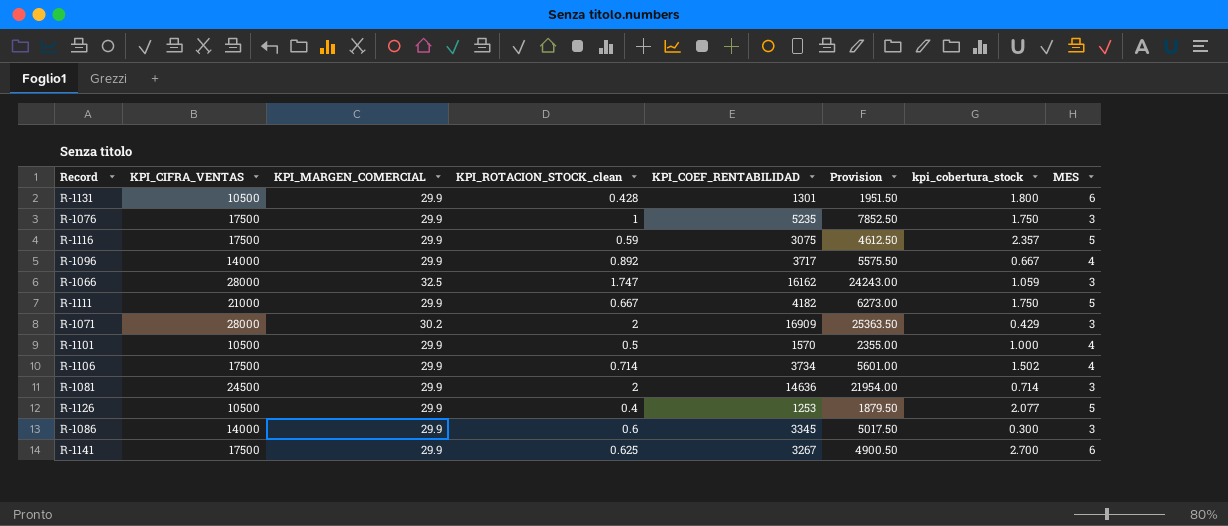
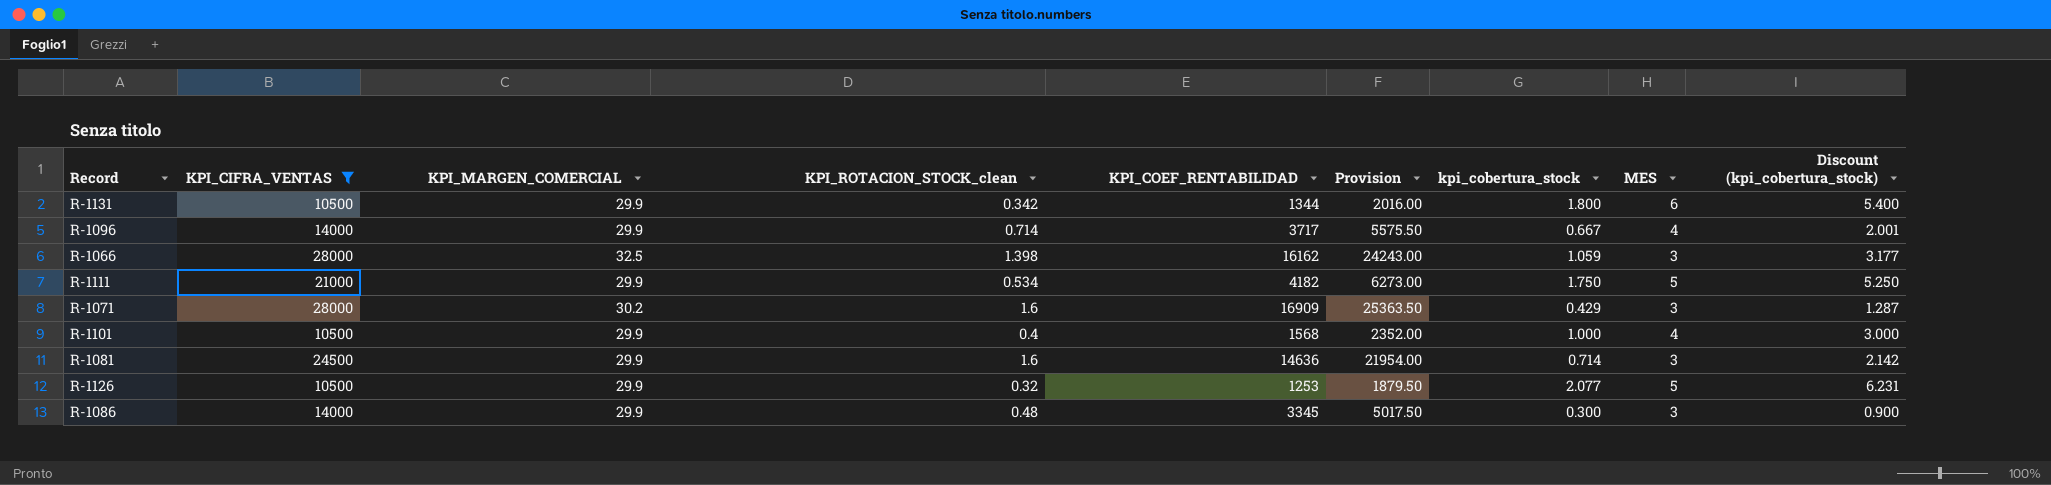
filter: none -> KPI_CIFRA_VENTAS != 17500
column Discount (kpi_cobertura_stock) | formula: none -> [kpi_cobertura_stock] * 3
R-1131 | KPI_ROTACION_STOCK_clean: 0.428 -> 0.342
R-1131 | KPI_COEF_RENTABILIDAD: 1301 -> 1344
R-1131 | Provision: 1951.50 -> 2016.00
R-1096 | KPI_ROTACION_STOCK_clean: 0.892 -> 0.714
R-1066 | KPI_ROTACION_STOCK_clean: 1.747 -> 1.398
R-1111 | KPI_ROTACION_STOCK_clean: 0.667 -> 0.534
R-1071 | KPI_ROTACION_STOCK_clean: 2 -> 1.6
R-1101 | KPI_ROTACION_STOCK_clean: 0.5 -> 0.4
R-1101 | KPI_COEF_RENTABILIDAD: 1570 -> 1568
R-1101 | Provision: 2355.00 -> 2352.00
R-1081 | KPI_ROTACION_STOCK_clean: 2 -> 1.6
R-1126 | KPI_ROTACION_STOCK_clean: 0.4 -> 0.32
R-1086 | KPI_ROTACION_STOCK_clean: 0.6 -> 0.48

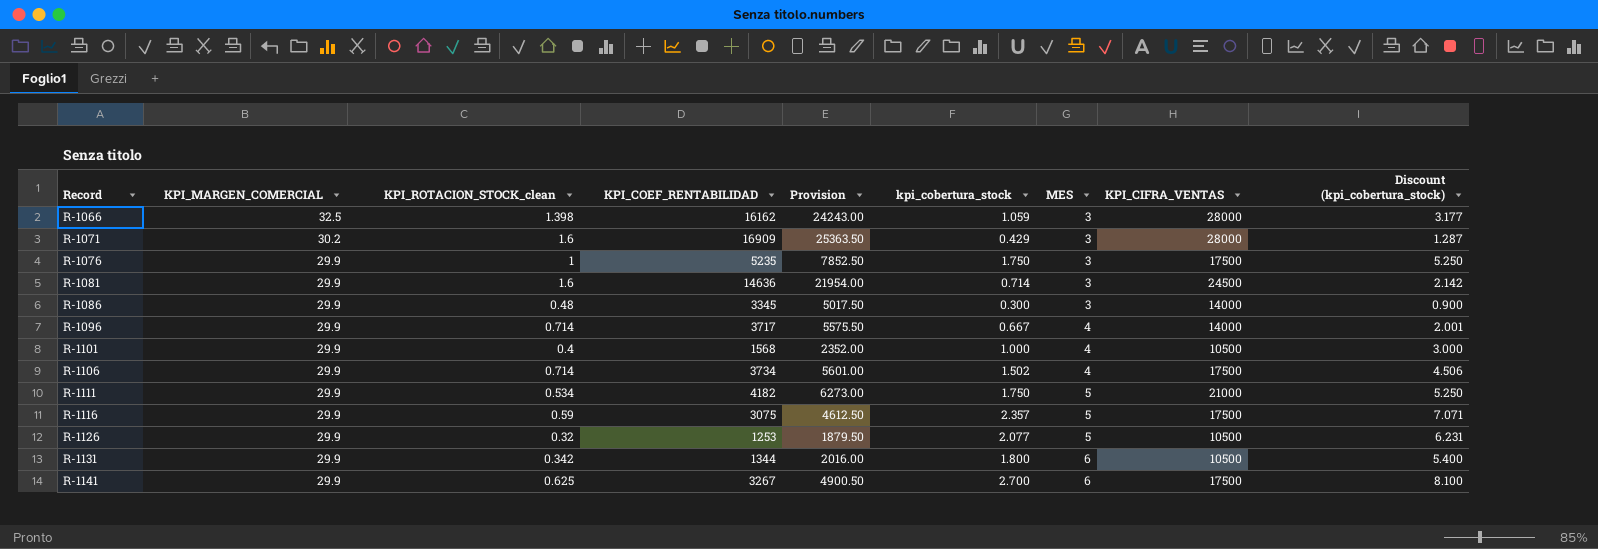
filter: KPI_CIFRA_VENTAS != 17500 -> none
row order: none -> Record ascending
column KPI_CIFRA_VENTAS | position: 2 -> 8

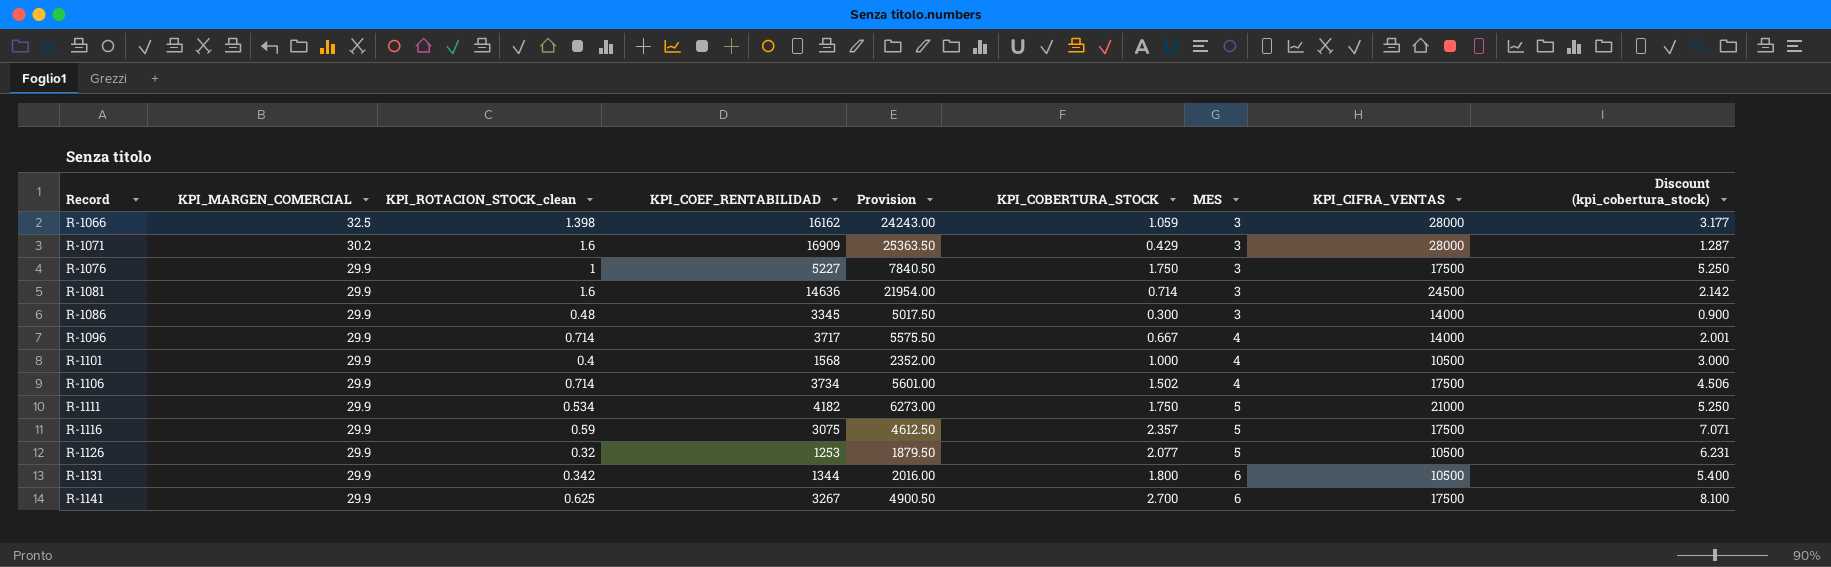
column name: kpi_cobertura_stock -> KPI_COBERTURA_STOCK
R-1076 | KPI_COEF_RENTABILIDAD: 5235 -> 5227
R-1076 | Provision: 7852.50 -> 7840.50

